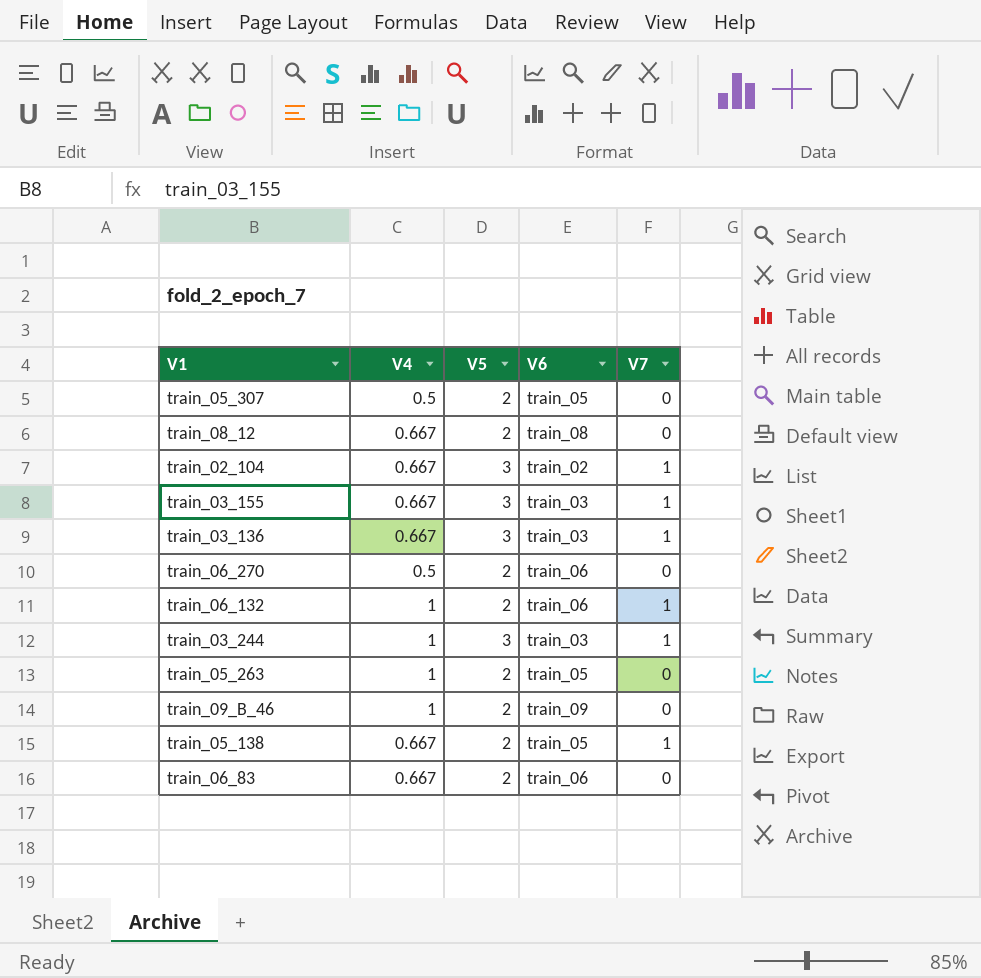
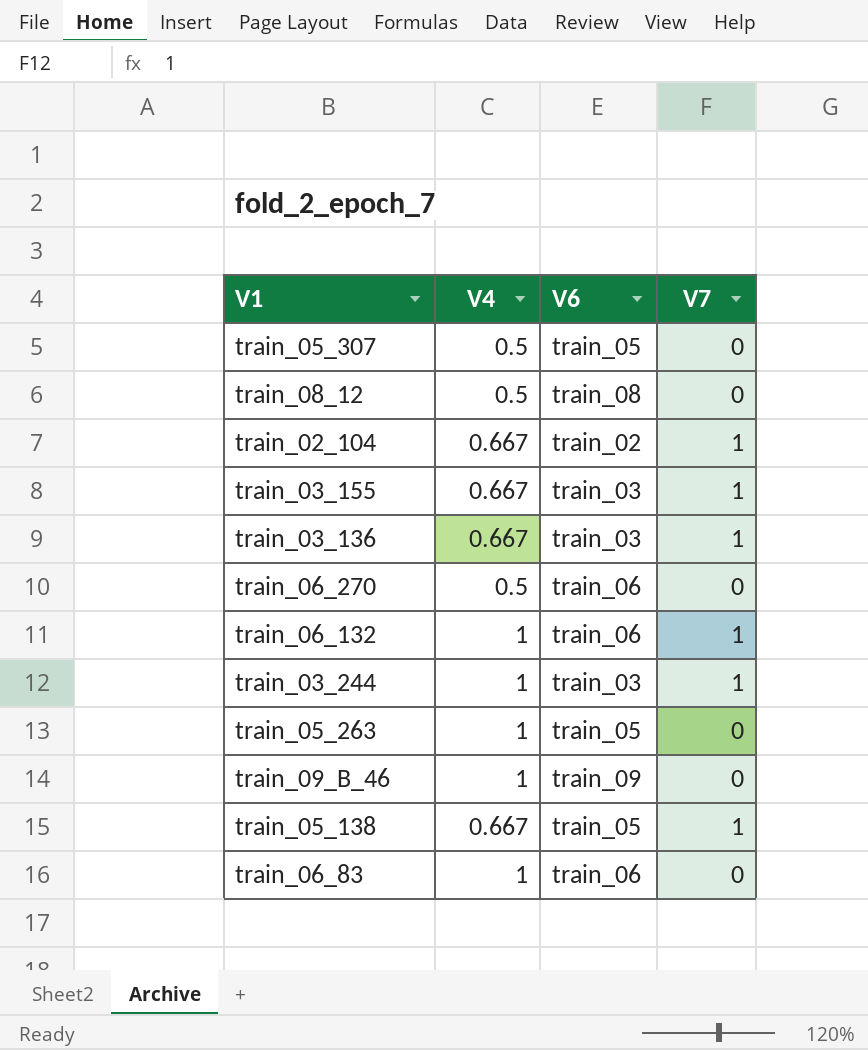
column V5 | position: 3 -> none
train_08_12 | V4: 0.667 -> 0.5
train_06_83 | V4: 0.667 -> 1

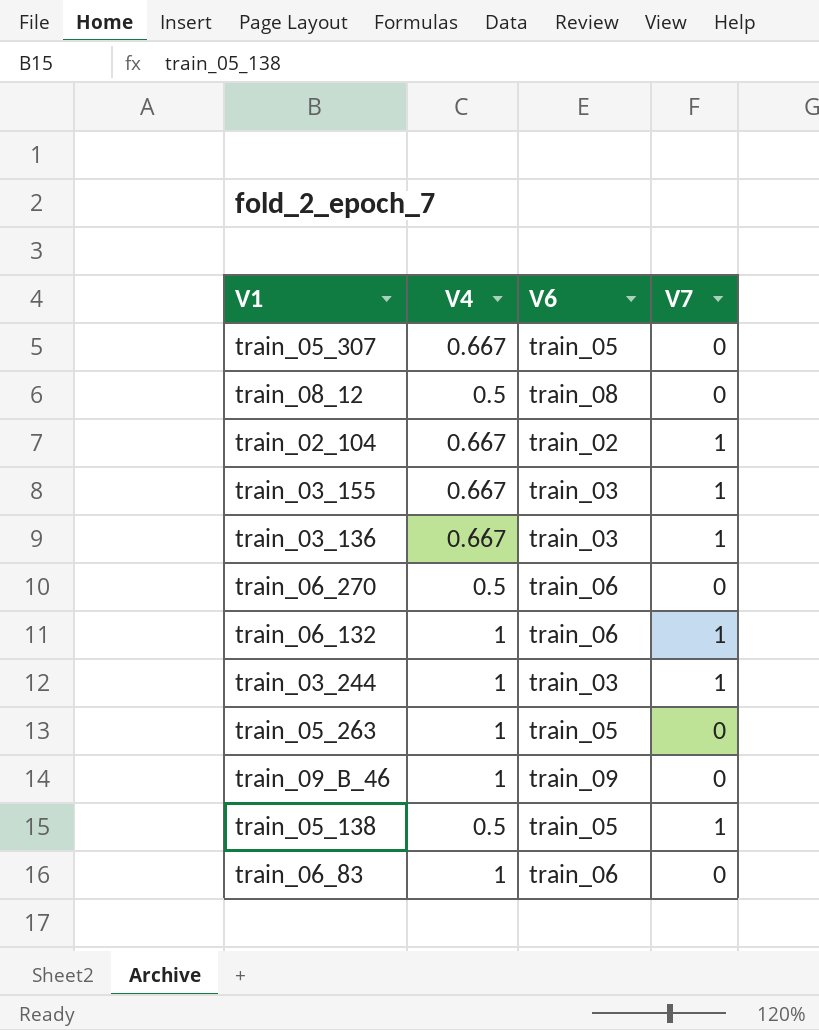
train_05_307 | V4: 0.5 -> 0.667
train_05_138 | V4: 0.667 -> 0.5

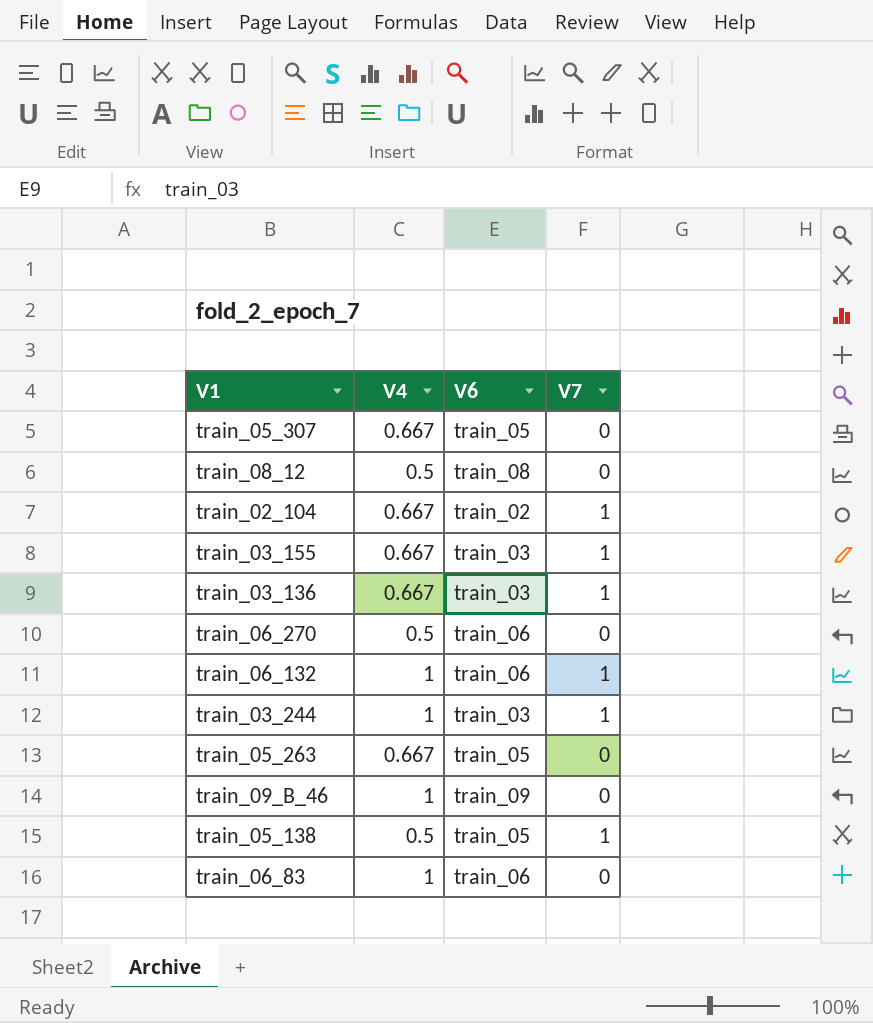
train_05_263 | V4: 1 -> 0.667

